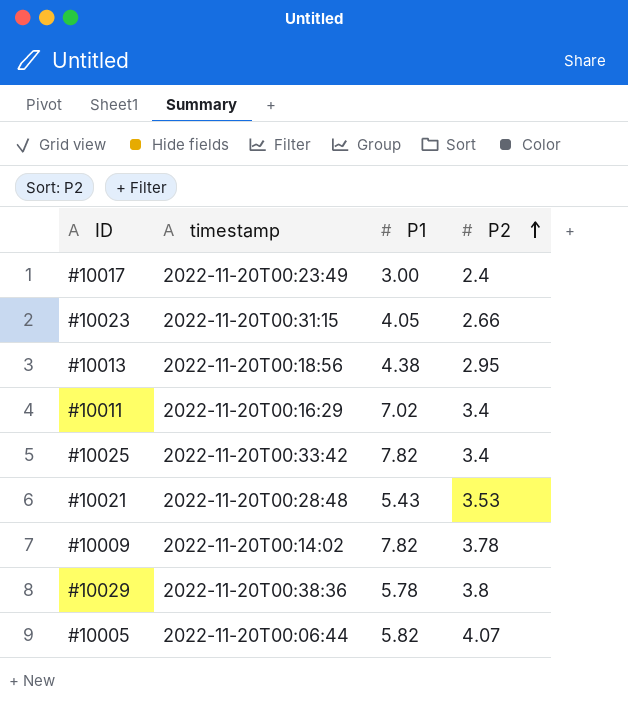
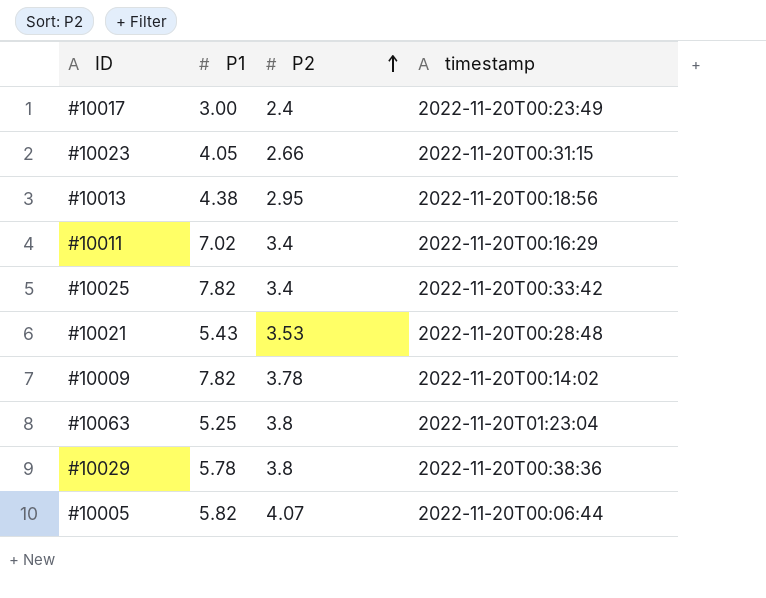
column timestamp | position: 2 -> 4
row #10063: none -> 5.25 | 3.8 | 2022-11-20T01:23:04

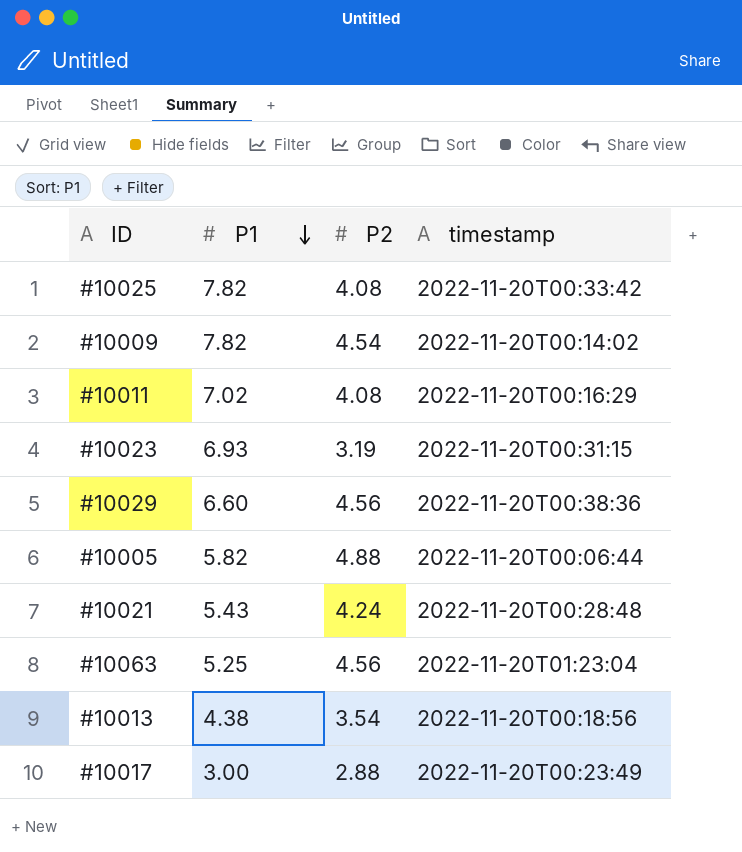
row order: P2 ascending -> P1 descending
#10025 | P2: 3.4 -> 4.08
#10009 | P2: 3.78 -> 4.54
#10011 | P2: 3.4 -> 4.08
#10023 | P1: 4.05 -> 6.93
#10023 | P2: 2.66 -> 3.19
#10029 | P1: 5.78 -> 6.60
#10029 | P2: 3.8 -> 4.56
#10005 | P2: 4.07 -> 4.88
#10021 | P2: 3.53 -> 4.24
#10063 | P2: 3.8 -> 4.56
#10013 | P2: 2.95 -> 3.54
#10017 | P2: 2.4 -> 2.88

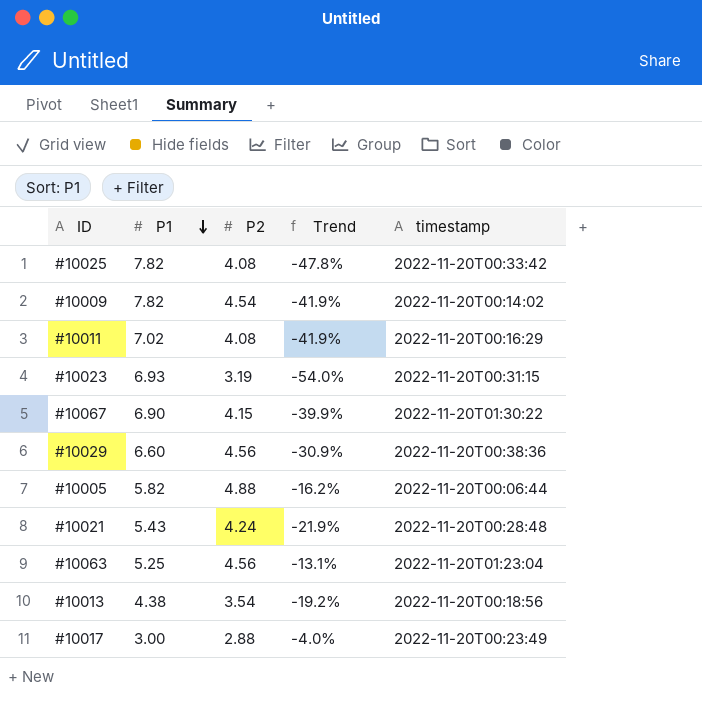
column Trend | formula: none -> ([P2] - [P1]) / [P1]
row #10067: none -> 6.90 | 4.15 | -39.9% | 2022-11-20T01:30:22

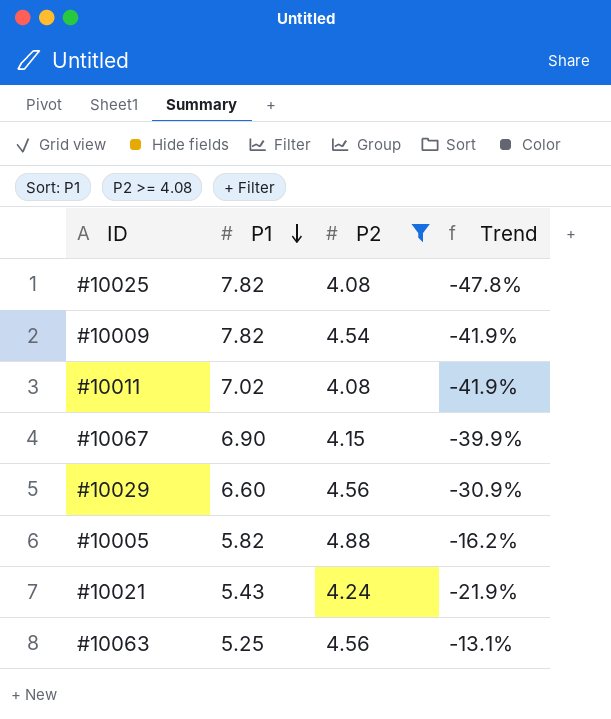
filter: none -> P2 >= 4.08
column timestamp | position: 5 -> none

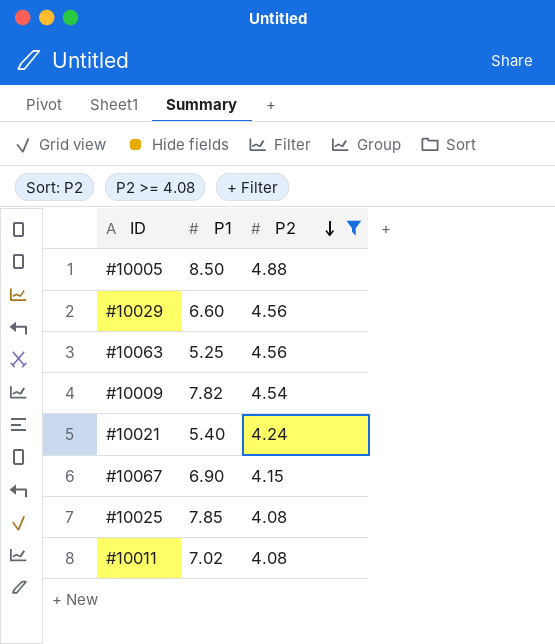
row order: P1 descending -> P2 descending
column Trend | formula: ([P2] - [P1]) / [P1] -> none
#10005 | P1: 5.82 -> 8.50
#10021 | P1: 5.43 -> 5.40
#10025 | P1: 7.82 -> 7.85

